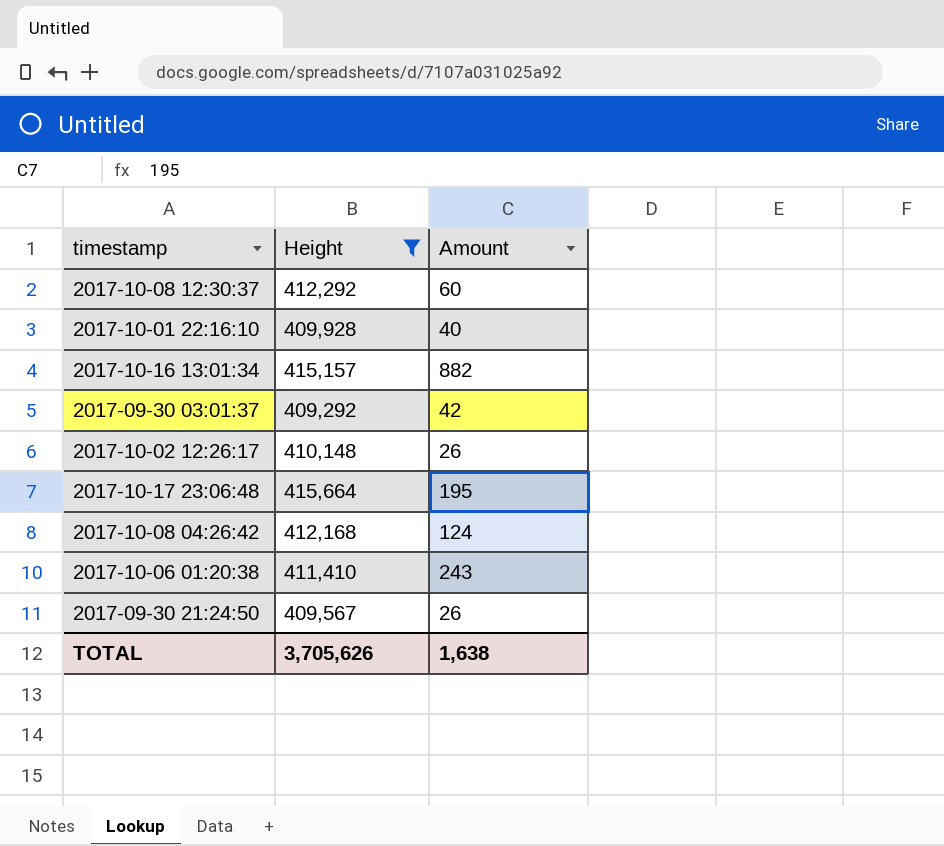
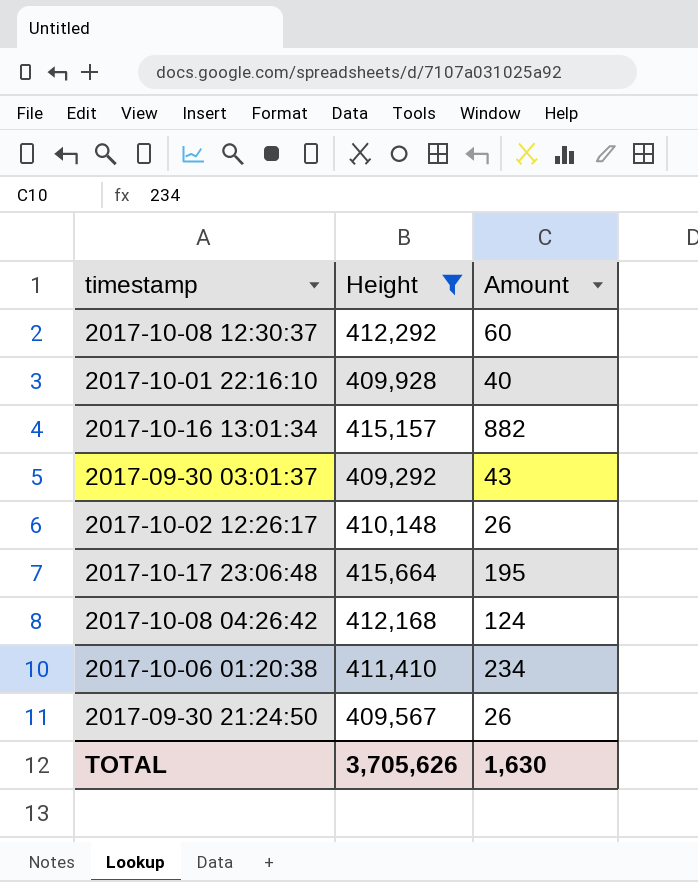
2017-09-30 03:01:37 | Amount: 42 -> 43
2017-10-06 01:20:38 | Amount: 243 -> 234
TOTAL | Amount: 1,638 -> 1,630

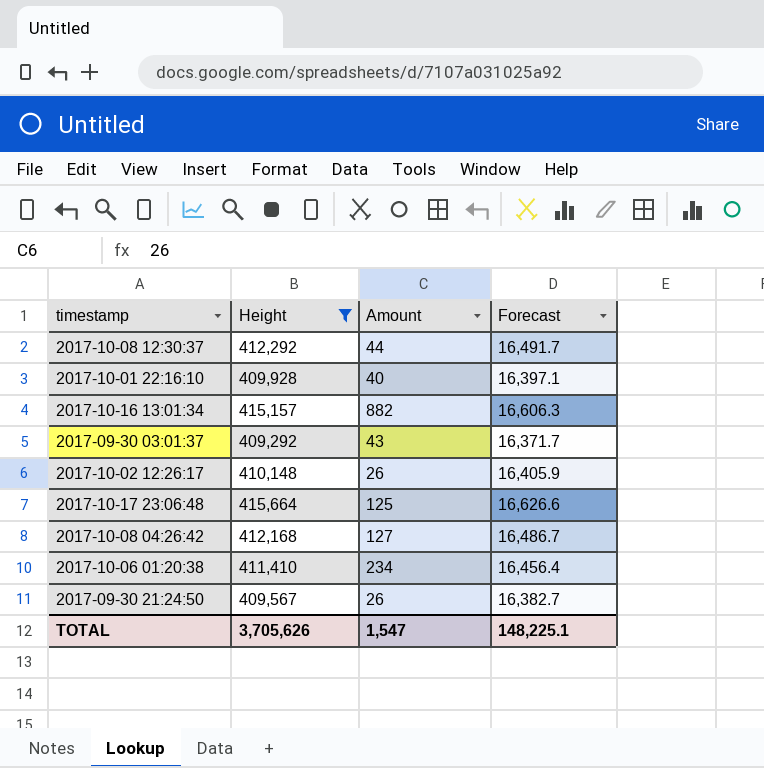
column Forecast | formula: none -> [Height] * 0.04
2017-10-08 12:30:37 | Amount: 60 -> 44
2017-10-17 23:06:48 | Amount: 195 -> 125
2017-10-08 04:26:42 | Amount: 124 -> 127
TOTAL | Amount: 1,630 -> 1,547

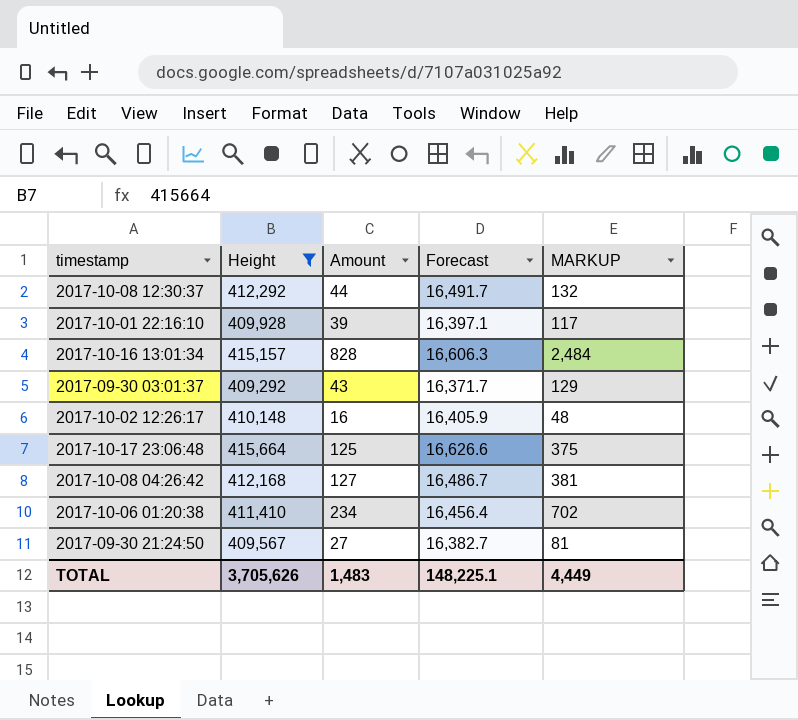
column MARKUP | formula: none -> [Amount] * 3
2017-10-01 22:16:10 | Amount: 40 -> 39
2017-10-16 13:01:34 | Amount: 882 -> 828
2017-10-02 12:26:17 | Amount: 26 -> 16
2017-09-30 21:24:50 | Amount: 26 -> 27
TOTAL | Amount: 1,547 -> 1,483

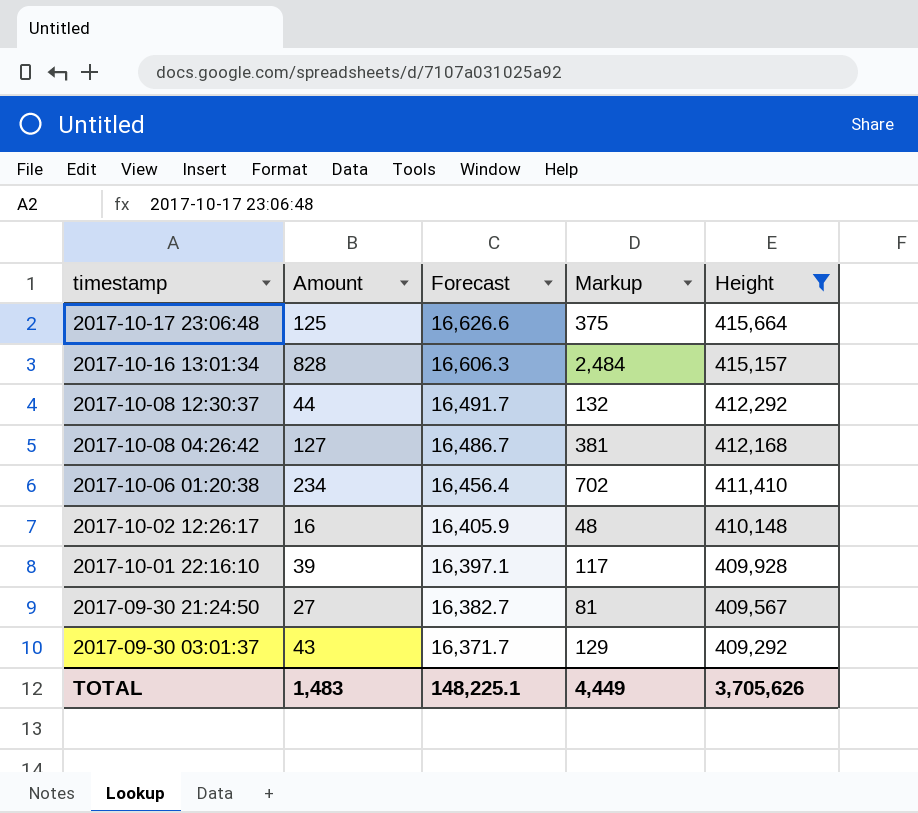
row order: none -> timestamp descending
column name: MARKUP -> Markup
column Height | position: 2 -> 5

